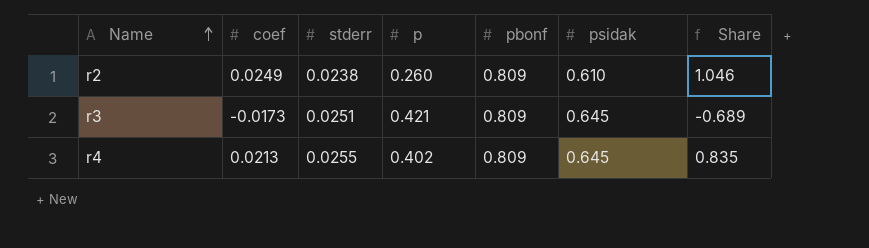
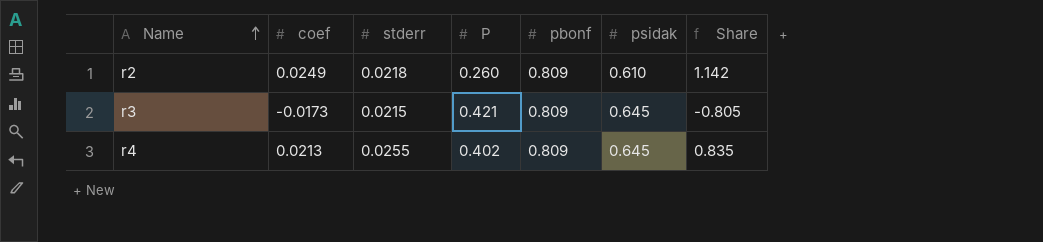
column name: p -> P
r2 | stderr: 0.0238 -> 0.0218
r2 | Share: 1.046 -> 1.142
r3 | stderr: 0.0251 -> 0.0215
r3 | Share: -0.689 -> -0.805

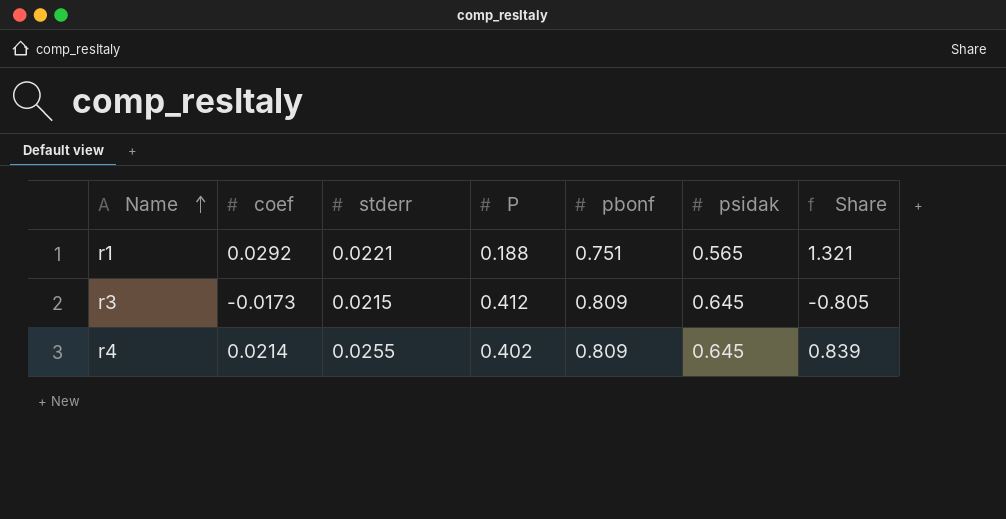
row r2: 0.0249 | 0.0218 | 0.260 | 0.809 | 0.610 | 1.142 -> none
row r1: none -> 0.0292 | 0.0221 | 0.188 | 0.751 | 0.565 | 1.321
r3 | P: 0.421 -> 0.412
r4 | coef: 0.0213 -> 0.0214
r4 | Share: 0.835 -> 0.839

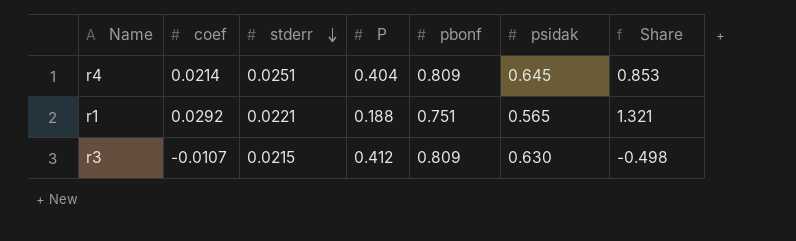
row order: Name ascending -> stderr descending
r4 | stderr: 0.0255 -> 0.0251
r4 | P: 0.402 -> 0.404
r4 | Share: 0.839 -> 0.853
r3 | coef: -0.0173 -> -0.0107
r3 | psidak: 0.645 -> 0.630
r3 | Share: -0.805 -> -0.498

